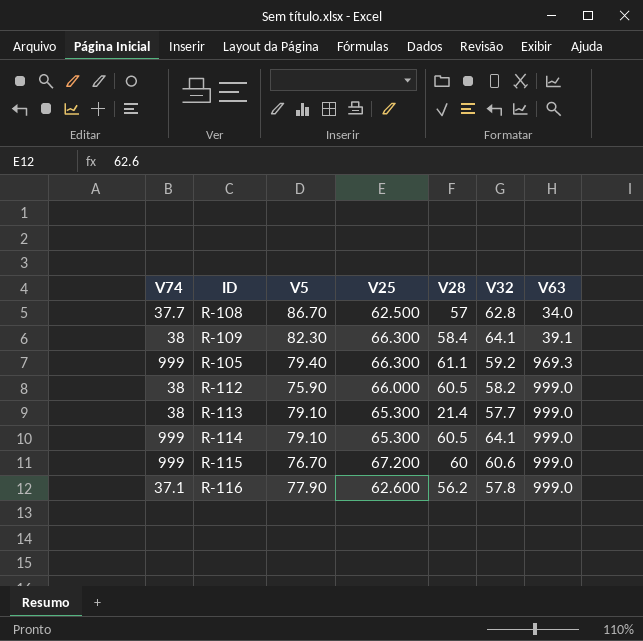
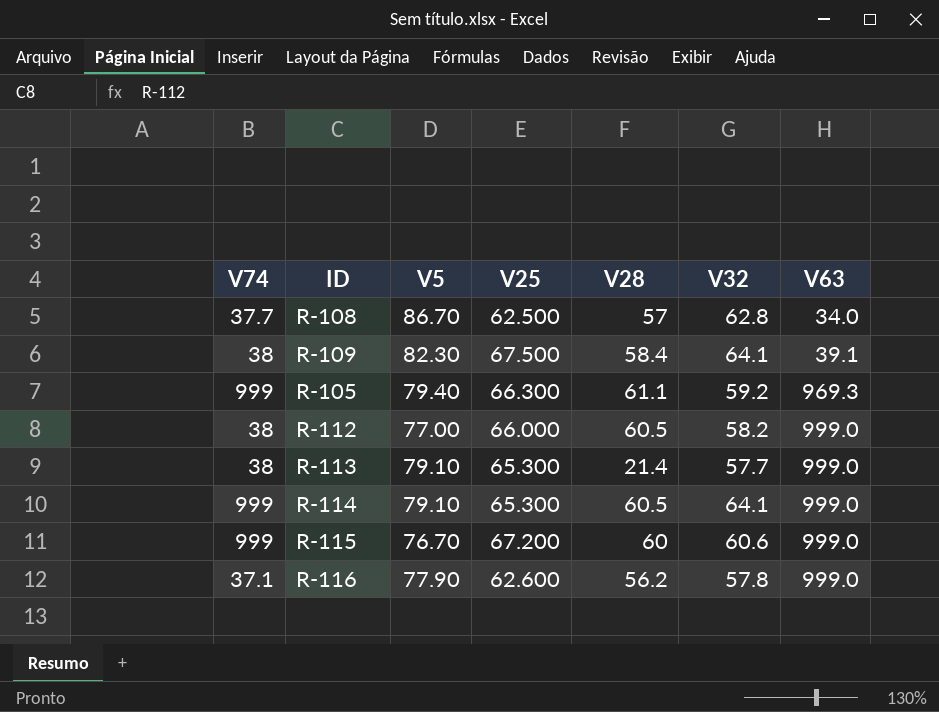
R-109 | V25: 66.300 -> 67.500
R-112 | V5: 75.90 -> 77.00

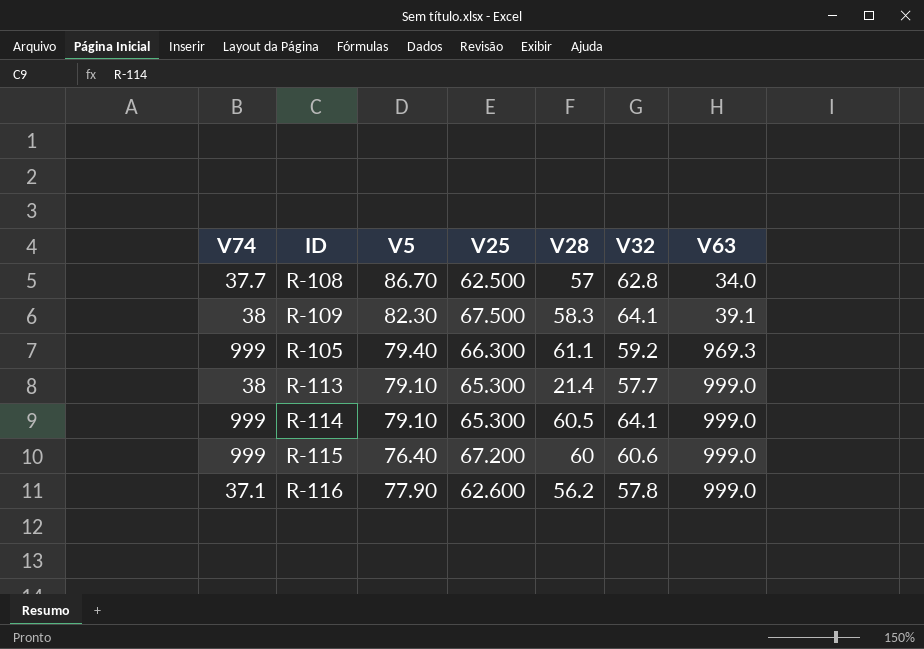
row R-112: 38 | 77.00 | 66.000 | 60.5 | 58.2 | 999.0 -> none
R-109 | V28: 58.4 -> 58.3
R-115 | V5: 76.70 -> 76.40

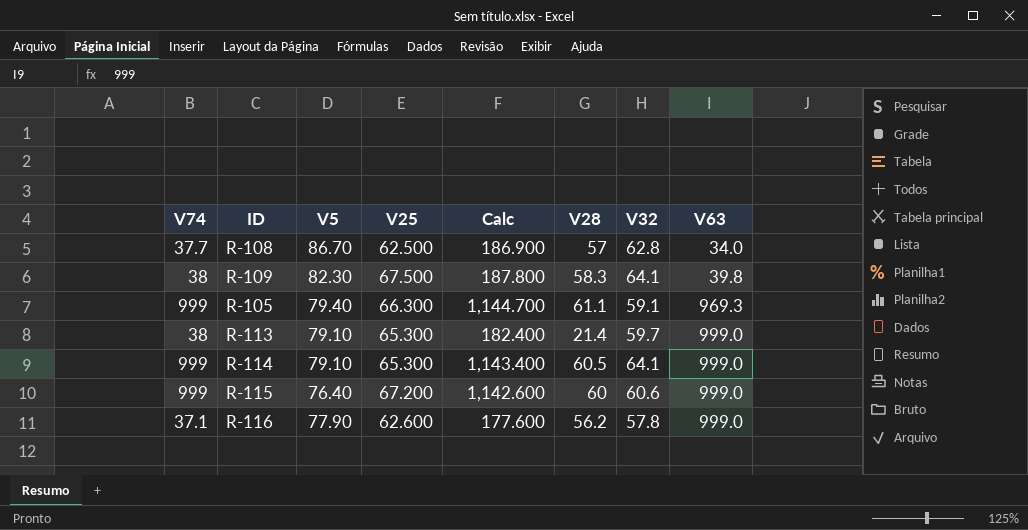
column Calc | formula: none -> [V74] + [V5] + [V25]
R-109 | V63: 39.1 -> 39.8
R-105 | V32: 59.2 -> 59.1
R-113 | V32: 57.7 -> 59.7

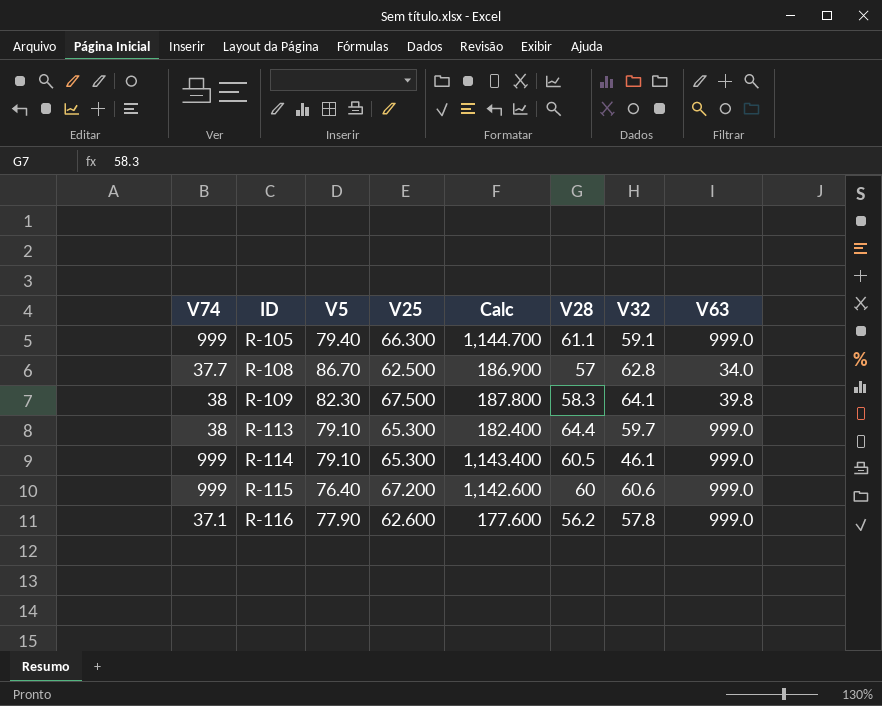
row order: V63 ascending -> ID ascending
R-105 | V63: 969.3 -> 999.0
R-113 | V28: 21.4 -> 64.4
R-114 | V32: 64.1 -> 46.1

